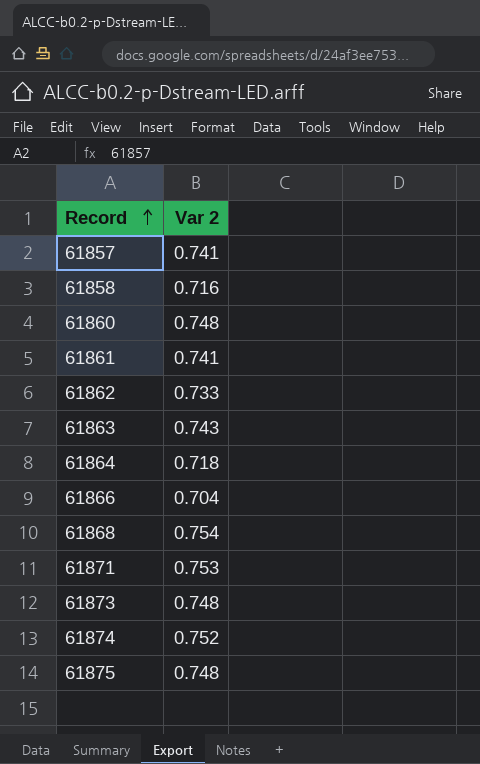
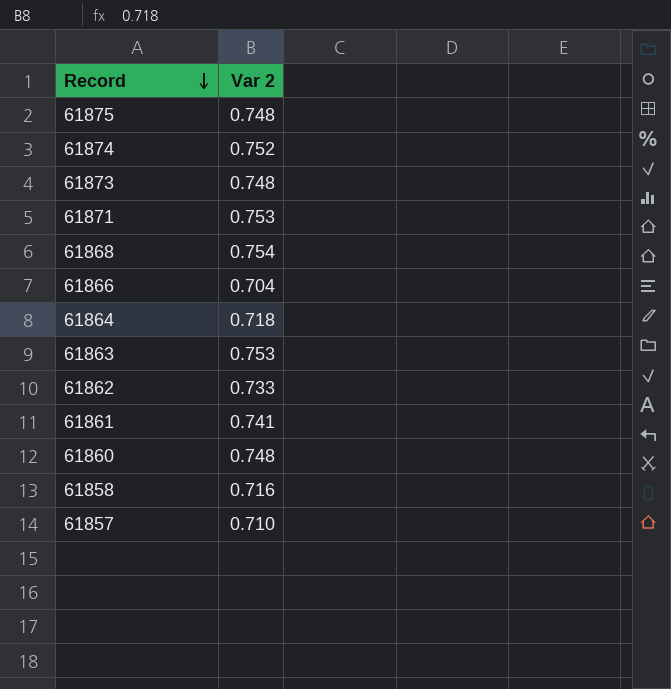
row order: Record ascending -> Record descending
61863 | Var 2: 0.743 -> 0.753
61857 | Var 2: 0.741 -> 0.710

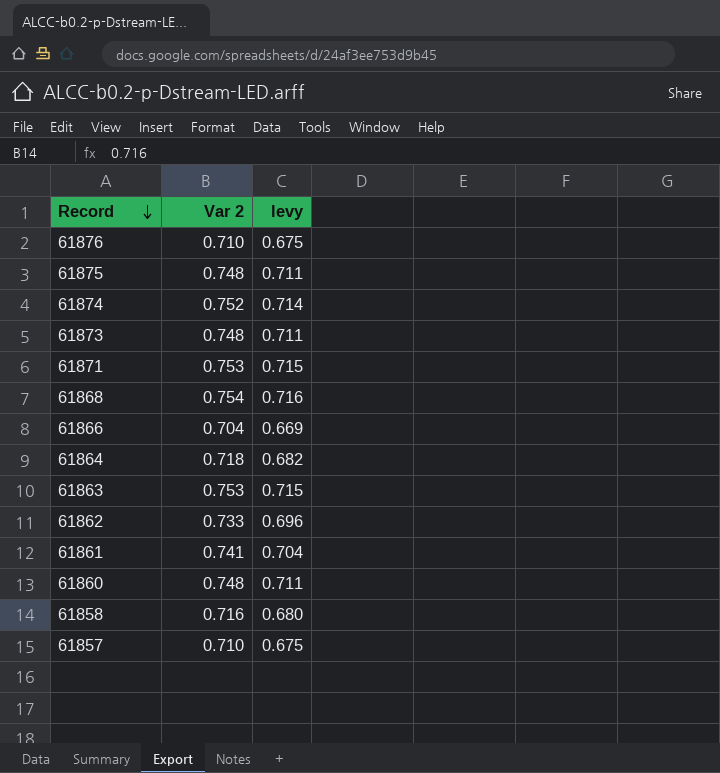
column levy | formula: none -> [Var 2] * 0.95
row 61876: none -> 0.710 | 0.675

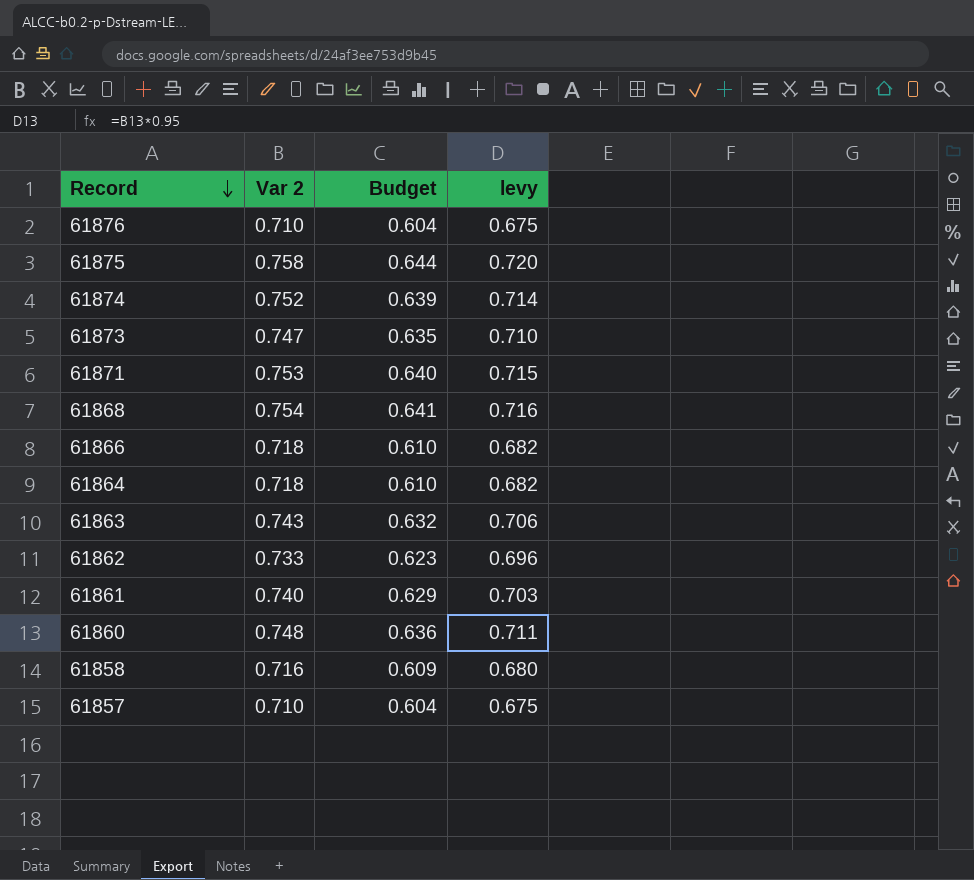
column Budget | formula: none -> [Var 2] * 0.85
61875 | Var 2: 0.748 -> 0.758
61875 | levy: 0.711 -> 0.720
61873 | Var 2: 0.748 -> 0.747
61873 | levy: 0.711 -> 0.710
61866 | Var 2: 0.704 -> 0.718
61866 | levy: 0.669 -> 0.682
61863 | Var 2: 0.753 -> 0.743
61863 | levy: 0.715 -> 0.706
61861 | Var 2: 0.741 -> 0.740
61861 | levy: 0.704 -> 0.703

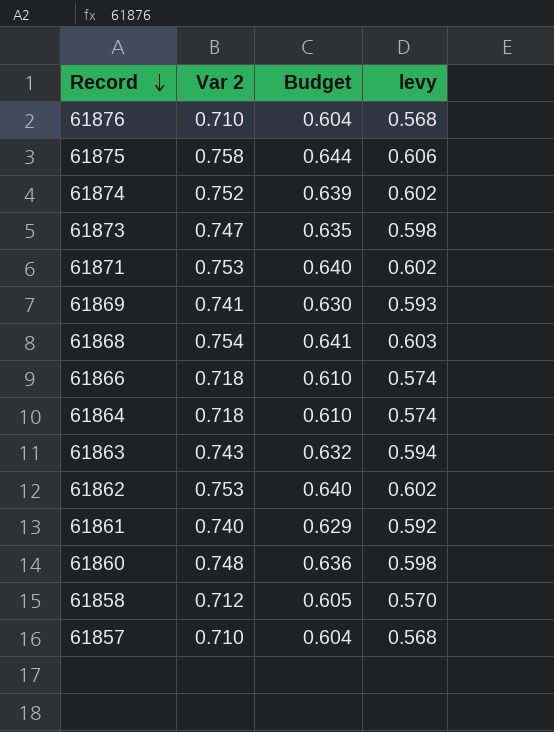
column levy | formula: [Var 2] * 0.95 -> [Var 2] * 0.8
row 61869: none -> 0.741 | 0.630 | 0.593
61862 | Var 2: 0.733 -> 0.753
61862 | Budget: 0.623 -> 0.640
61858 | Var 2: 0.716 -> 0.712
61858 | Budget: 0.609 -> 0.605

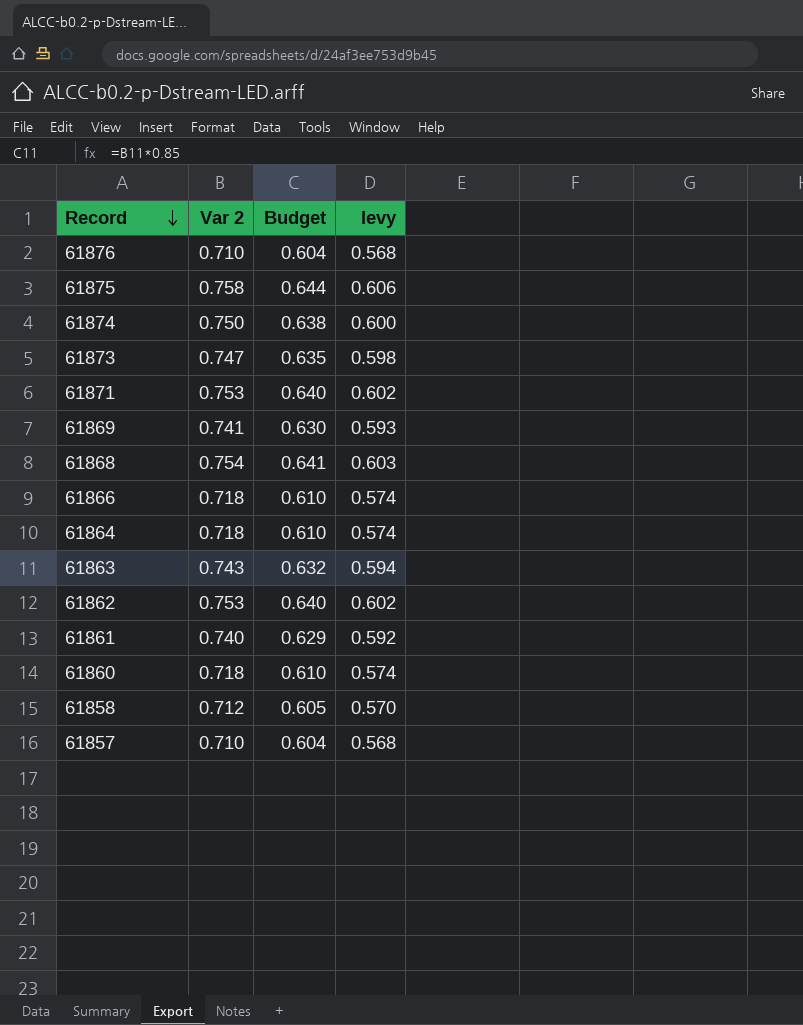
61874 | Var 2: 0.752 -> 0.750
61874 | Budget: 0.639 -> 0.638
61874 | levy: 0.602 -> 0.600
61860 | Var 2: 0.748 -> 0.718
61860 | Budget: 0.636 -> 0.610
61860 | levy: 0.598 -> 0.574

